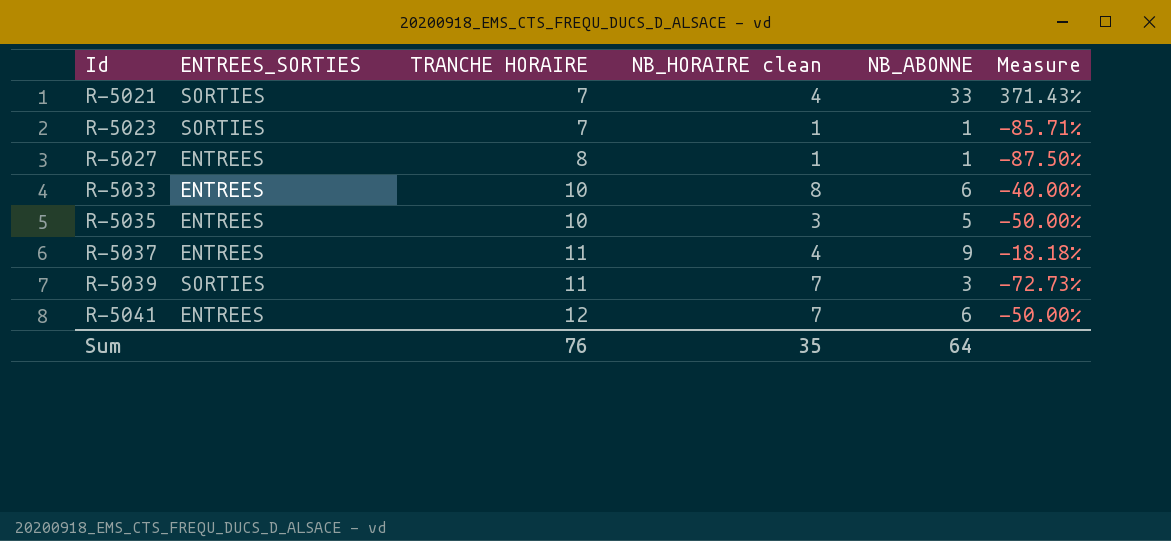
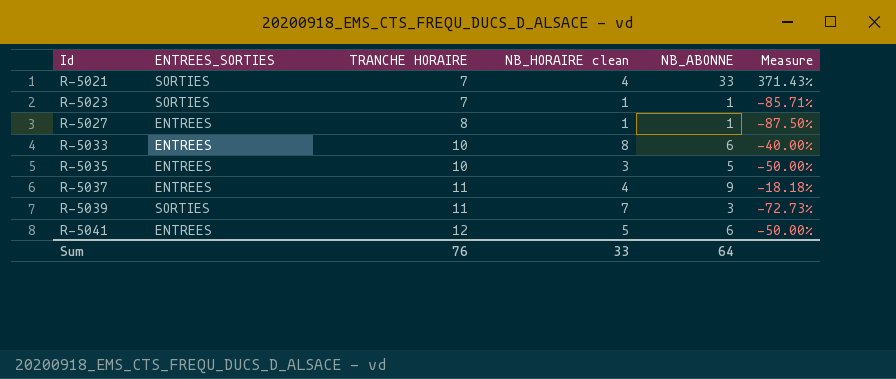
R-5041 | NB_HORAIRE clean: 7 -> 5
Sum | NB_HORAIRE clean: 35 -> 33

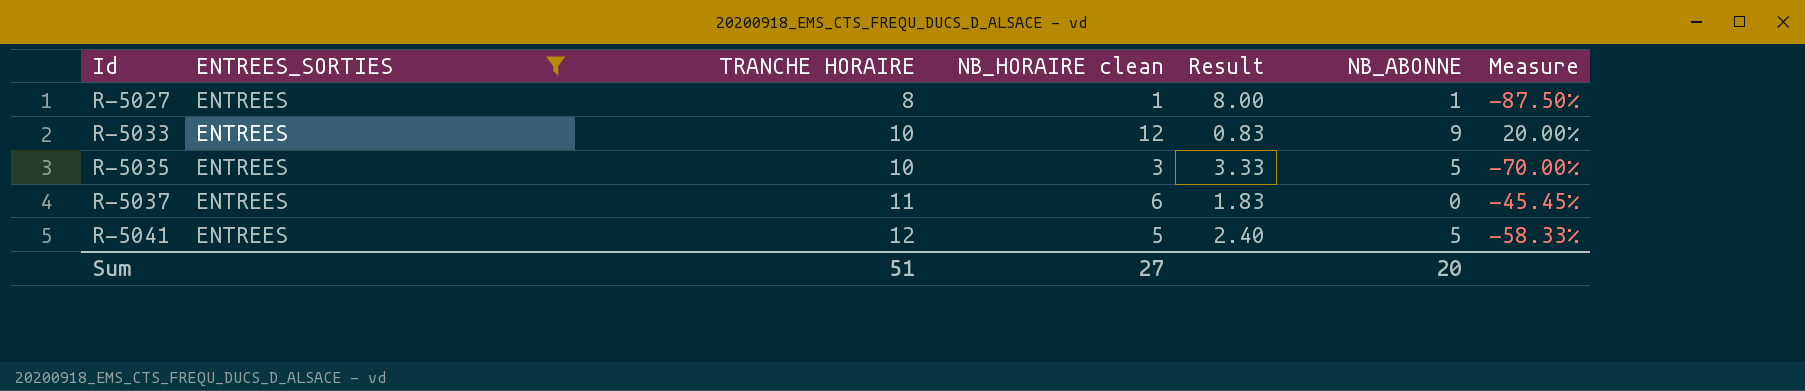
filter: none -> ENTREES_SORTIES = ENTREES
column Result | formula: none -> [TRANCHE HORAIRE] / [NB_HORAIRE clean]
column Measure | formula: ([NB_ABONNE] - [TRANCHE HORAIRE]) / [TRANCHE HORAIRE] -> ([NB_HORAIRE clean] - [TRANCHE HORAIRE]) / [TRANCHE HORAIRE]
R-5033 | NB_HORAIRE clean: 8 -> 12
R-5033 | NB_ABONNE: 6 -> 9
R-5037 | NB_HORAIRE clean: 4 -> 6
R-5037 | NB_ABONNE: 9 -> 0
R-5041 | NB_ABONNE: 6 -> 5
Sum | TRANCHE HORAIRE: 76 -> 51
Sum | NB_HORAIRE clean: 33 -> 27
Sum | NB_ABONNE: 64 -> 20

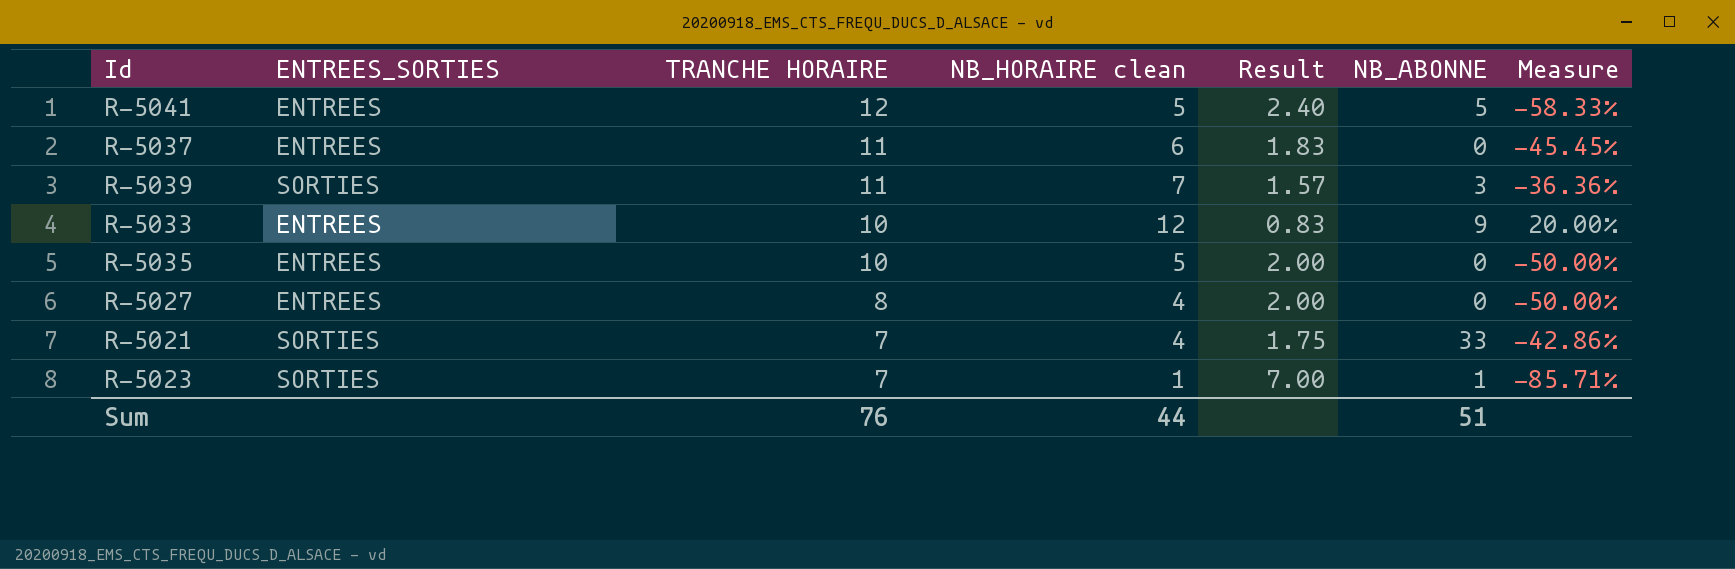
filter: ENTREES_SORTIES = ENTREES -> none
row order: Id ascending -> TRANCHE HORAIRE descending
R-5035 | NB_HORAIRE clean: 3 -> 5
R-5035 | Result: 3.33 -> 2.00
R-5035 | NB_ABONNE: 5 -> 0
R-5035 | Measure: -70.00% -> -50.00%
R-5027 | NB_HORAIRE clean: 1 -> 4
R-5027 | Result: 8.00 -> 2.00
R-5027 | NB_ABONNE: 1 -> 0
R-5027 | Measure: -87.50% -> -50.00%
Sum | TRANCHE HORAIRE: 51 -> 76
Sum | NB_HORAIRE clean: 27 -> 44
Sum | NB_ABONNE: 20 -> 51

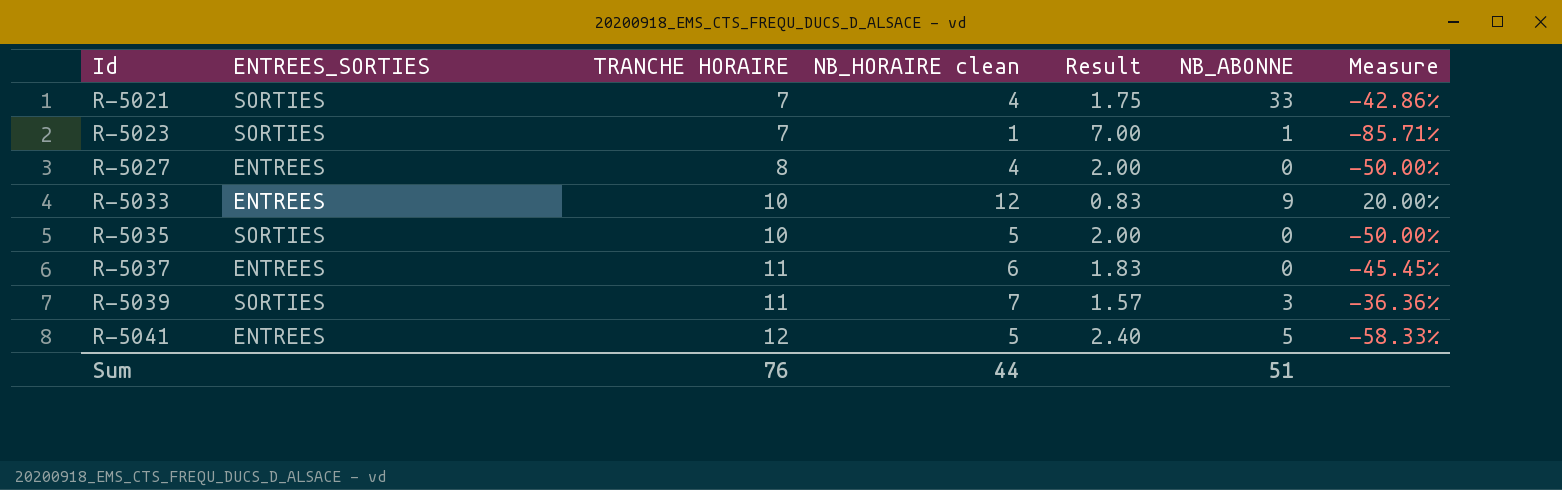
row order: TRANCHE HORAIRE descending -> Id ascending
R-5035 | ENTREES_SORTIES: ENTREES -> SORTIES

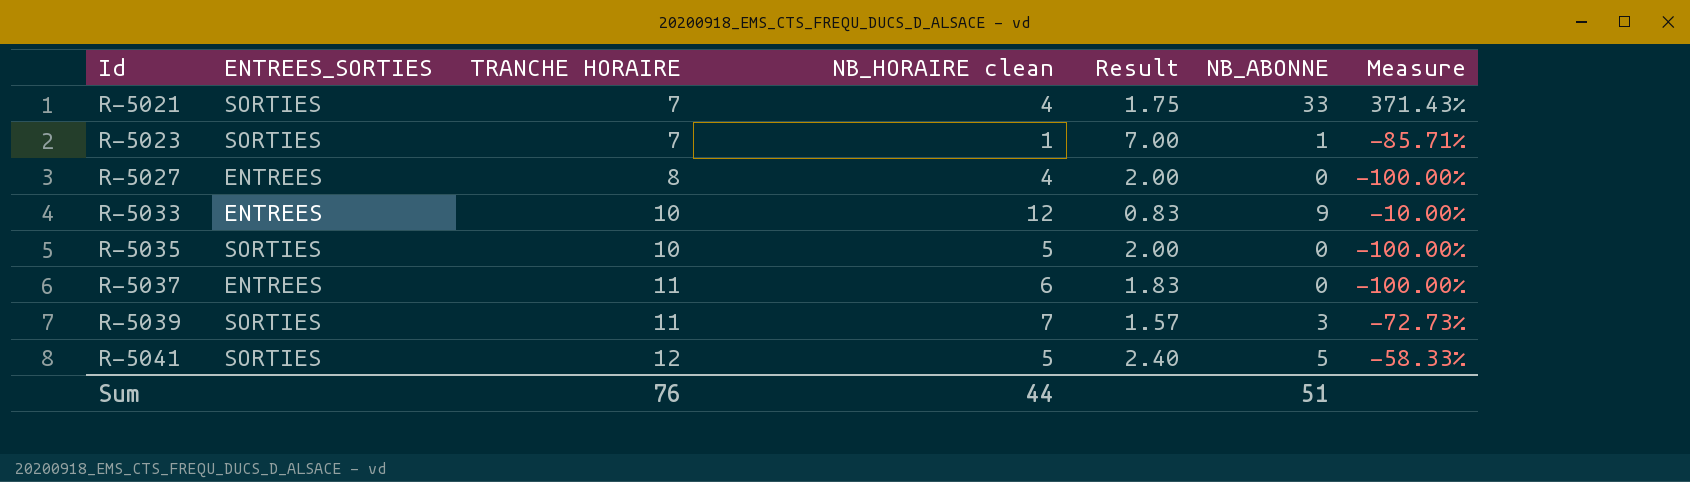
column Measure | formula: ([NB_HORAIRE clean] - [TRANCHE HORAIRE]) / [TRANCHE HORAIRE] -> ([NB_ABONNE] - [TRANCHE HORAIRE]) / [TRANCHE HORAIRE]
R-5041 | ENTREES_SORTIES: ENTREES -> SORTIES

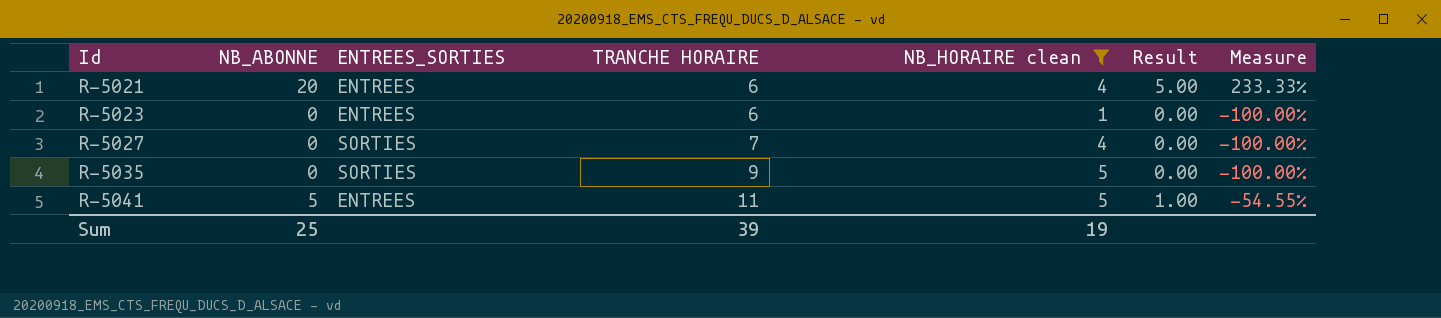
filter: none -> NB_HORAIRE clean <= 5
column NB_ABONNE | position: 6 -> 2
column Result | formula: [TRANCHE HORAIRE] / [NB_HORAIRE clean] -> [NB_ABONNE] / [NB_HORAIRE clean]
R-5021 | NB_ABONNE: 33 -> 20
R-5021 | ENTREES_SORTIES: SORTIES -> ENTREES
R-5021 | TRANCHE HORAIRE: 7 -> 6
R-5021 | Measure: 371.43% -> 233.33%
R-5023 | NB_ABONNE: 1 -> 0
R-5023 | ENTREES_SORTIES: SORTIES -> ENTREES
R-5023 | TRANCHE HORAIRE: 7 -> 6
R-5023 | Measure: -85.71% -> -100.00%
R-5027 | ENTREES_SORTIES: ENTREES -> SORTIES
R-5027 | TRANCHE HORAIRE: 8 -> 7
R-5035 | TRANCHE HORAIRE: 10 -> 9
R-5041 | ENTREES_SORTIES: SORTIES -> ENTREES
R-5041 | TRANCHE HORAIRE: 12 -> 11
R-5041 | Measure: -58.33% -> -54.55%
Sum | NB_ABONNE: 51 -> 25
Sum | TRANCHE HORAIRE: 76 -> 39
Sum | NB_HORAIRE clean: 44 -> 19

